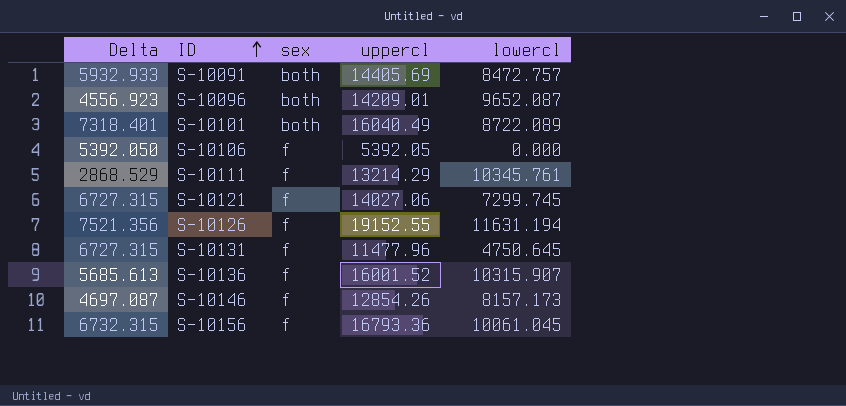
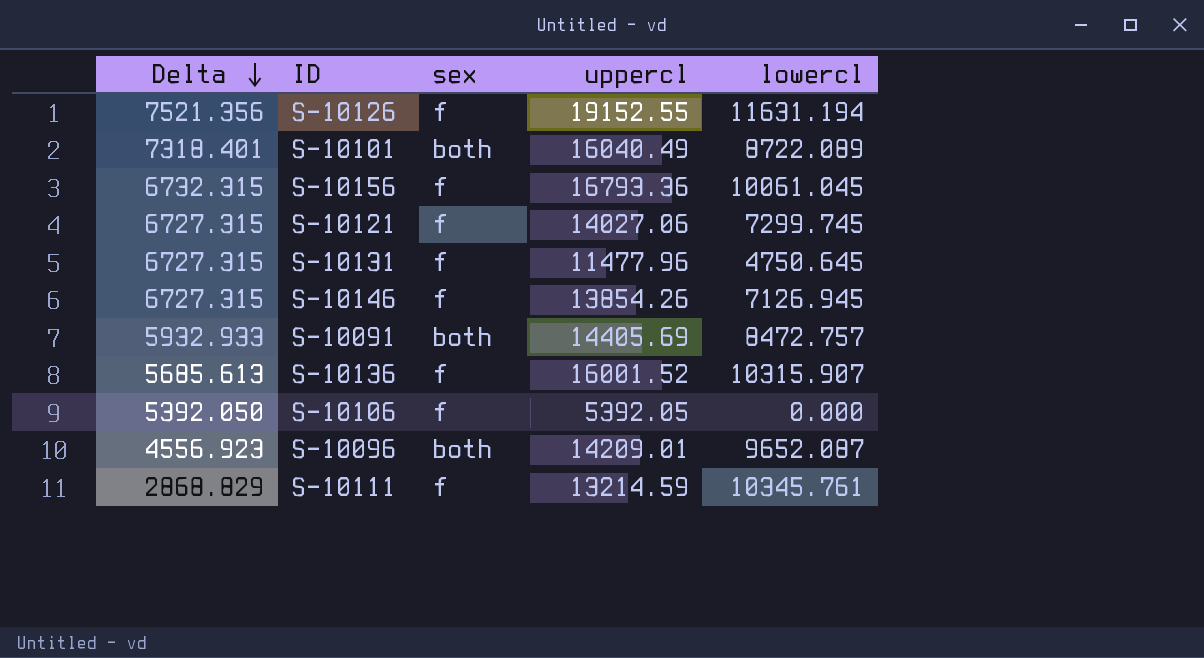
row order: ID ascending -> Delta descending
S-10146 | Delta: 4697.087 -> 6727.315
S-10146 | uppercl: 12854.26 -> 13854.26
S-10146 | lowercl: 8157.173 -> 7126.945
S-10111 | Delta: 2868.529 -> 2868.829
S-10111 | uppercl: 13214.29 -> 13214.59

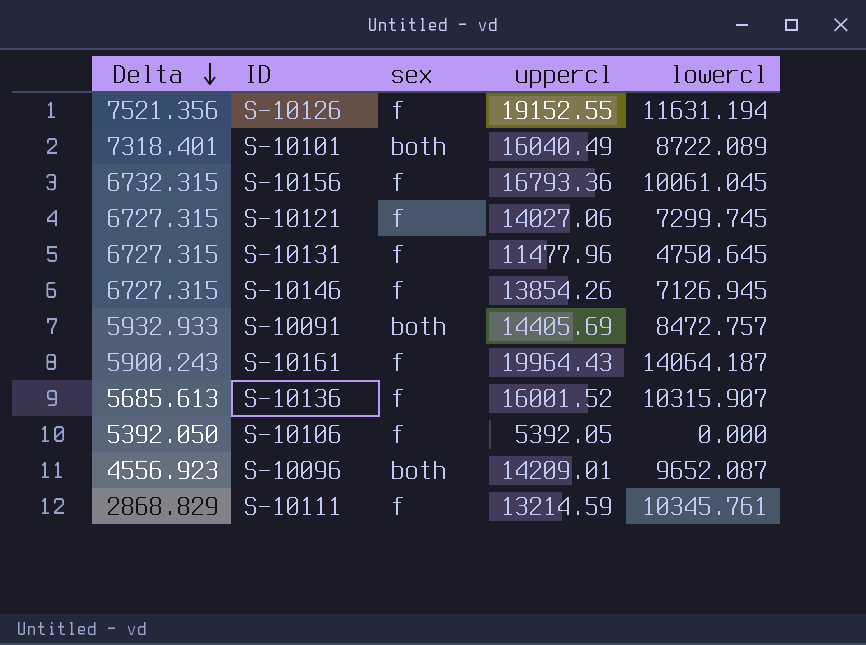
row S-10161: none -> 5900.243 | f | 19964.43 | 14064.187

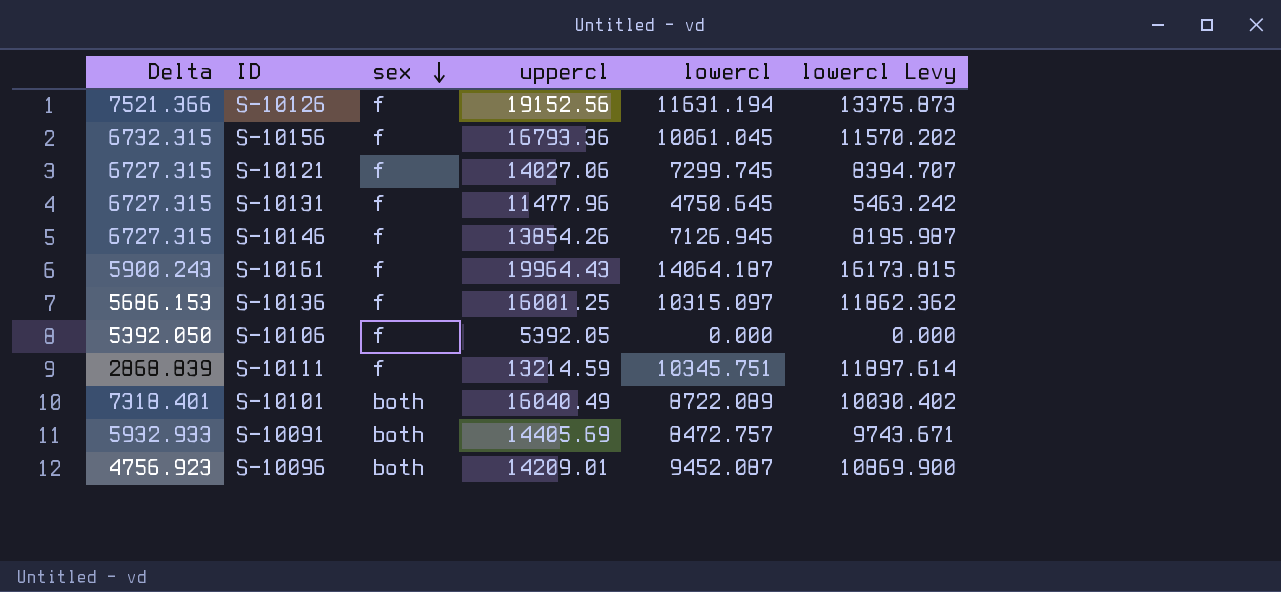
row order: Delta descending -> sex descending
column lowercl Levy | formula: none -> [lowercl] * 1.15
S-10126 | Delta: 7521.356 -> 7521.366
S-10126 | uppercl: 19152.55 -> 19152.56
S-10136 | Delta: 5685.613 -> 5686.153
S-10136 | uppercl: 16001.52 -> 16001.25
S-10136 | lowercl: 10315.907 -> 10315.097
S-10111 | Delta: 2868.829 -> 2868.839
S-10111 | lowercl: 10345.761 -> 10345.751
S-10096 | Delta: 4556.923 -> 4756.923
S-10096 | lowercl: 9652.087 -> 9452.087

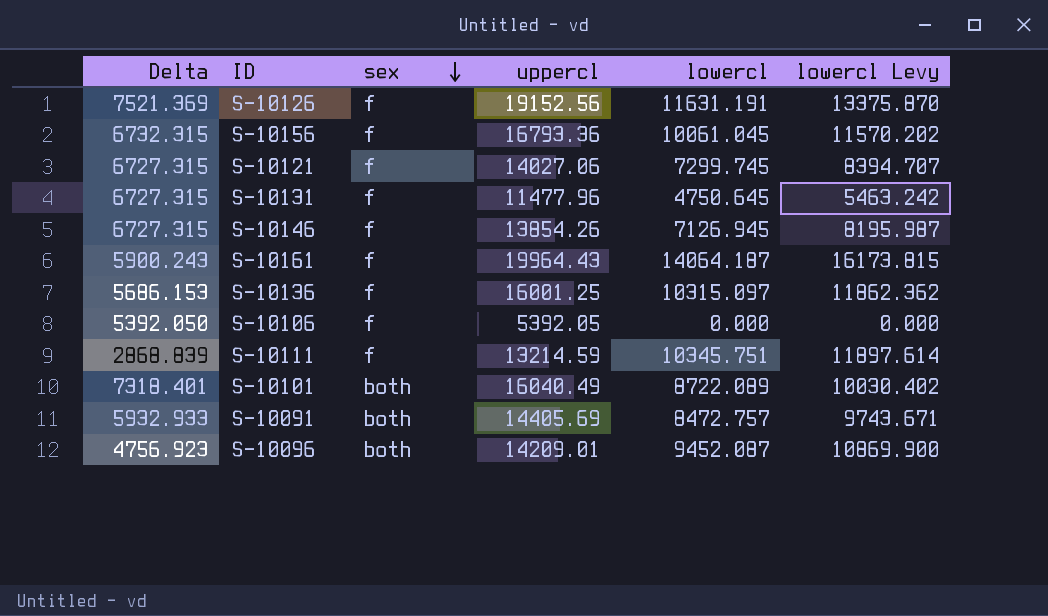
S-10126 | Delta: 7521.366 -> 7521.369
S-10126 | lowercl: 11631.194 -> 11631.191
S-10126 | lowercl Levy: 13375.873 -> 13375.870

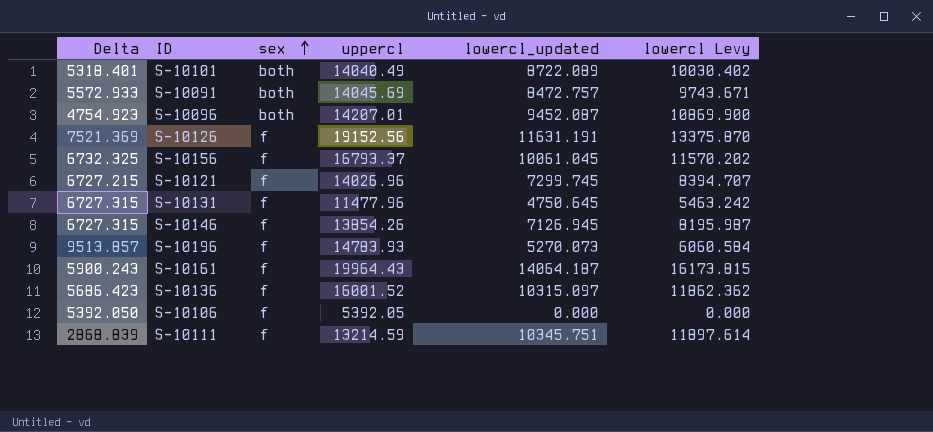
row order: sex descending -> sex ascending
column name: lowercl -> lowercl_updated
S-10101 | Delta: 7318.401 -> 5318.401
S-10101 | uppercl: 16040.49 -> 14040.49
S-10091 | Delta: 5932.933 -> 5572.933
S-10091 | uppercl: 14405.69 -> 14045.69
S-10096 | Delta: 4756.923 -> 4754.923
S-10096 | uppercl: 14209.01 -> 14207.01
S-10156 | Delta: 6732.315 -> 6732.325
S-10156 | uppercl: 16793.36 -> 16793.37
S-10121 | Delta: 6727.315 -> 6727.215
S-10121 | uppercl: 14027.06 -> 14026.96
row S-10196: none -> 9513.857 | f | 14783.93 | 5270.073 | 6060.584
S-10136 | Delta: 5686.153 -> 5686.423
S-10136 | uppercl: 16001.25 -> 16001.52

